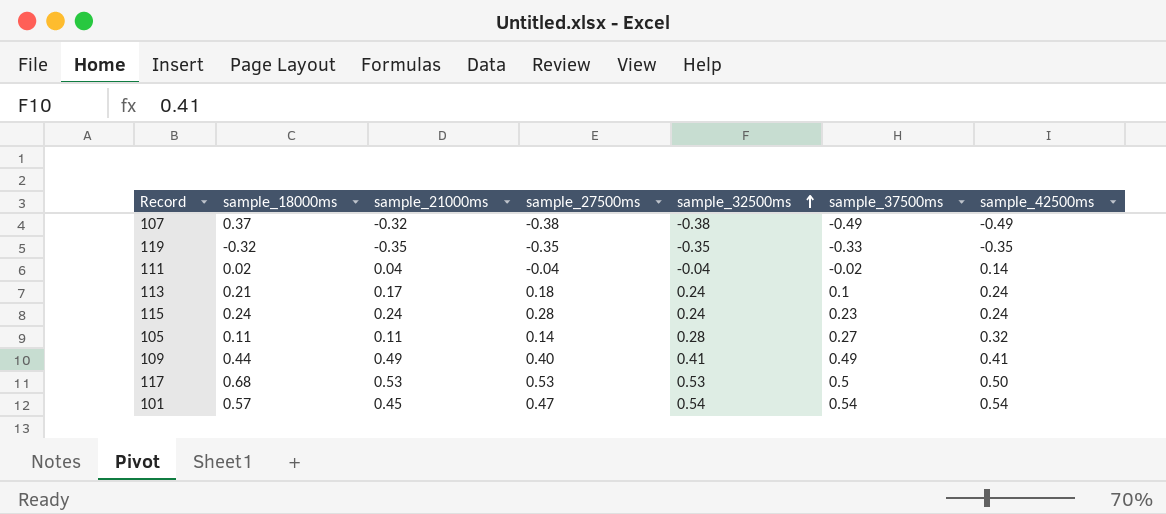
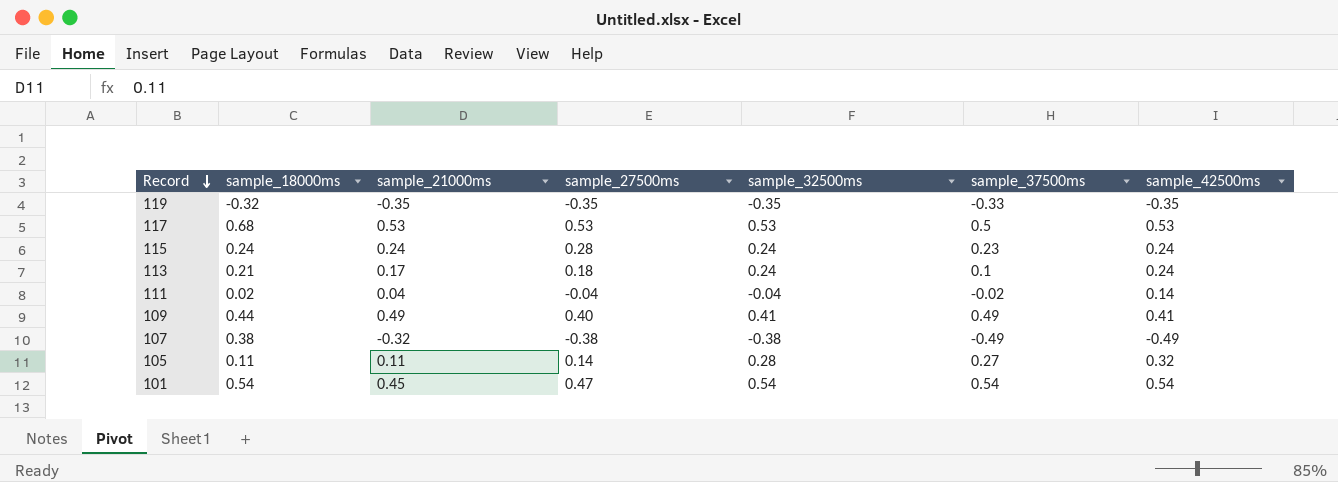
row order: sample_32500ms ascending -> Record descending
117 | sample_42500ms: 0.50 -> 0.53
107 | sample_18000ms: 0.37 -> 0.38
101 | sample_18000ms: 0.57 -> 0.54

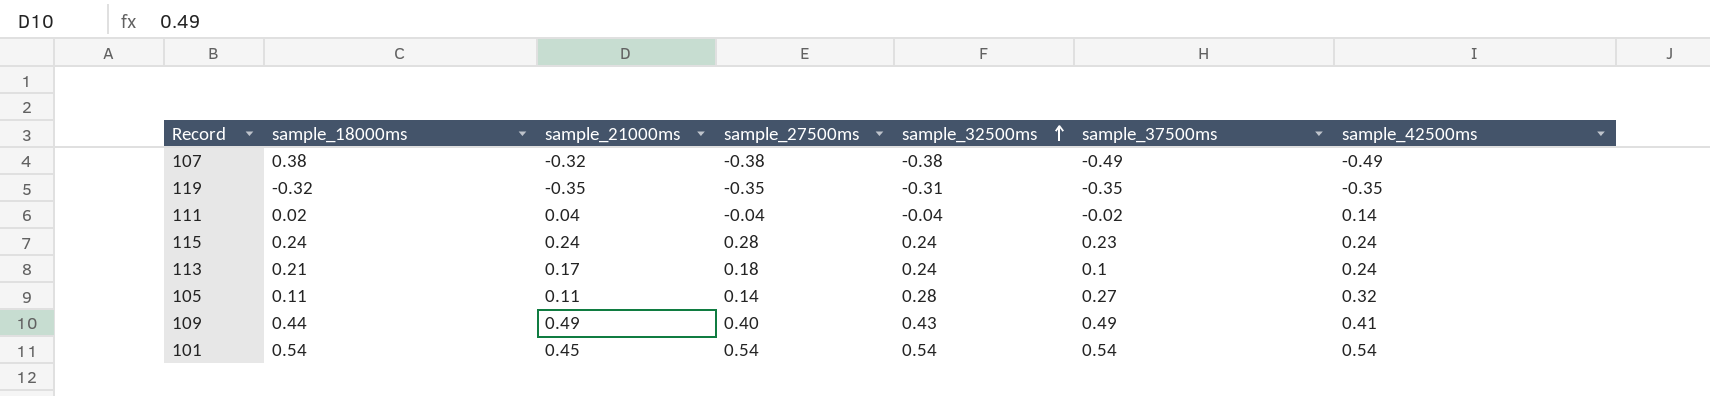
row order: Record descending -> sample_32500ms ascending
row 117: 0.68 | 0.53 | 0.53 | 0.53 | 0.5 | 0.53 -> none
119 | sample_32500ms: -0.35 -> -0.31
119 | sample_37500ms: -0.33 -> -0.35
109 | sample_32500ms: 0.41 -> 0.43
101 | sample_27500ms: 0.47 -> 0.54

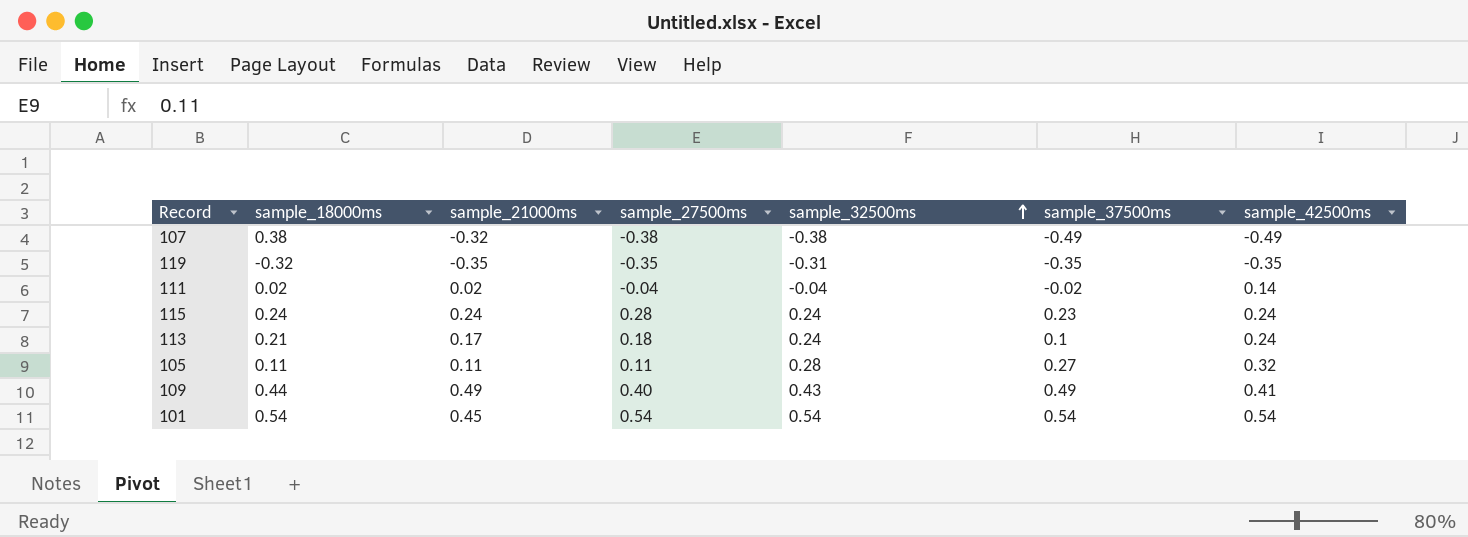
111 | sample_21000ms: 0.04 -> 0.02
105 | sample_27500ms: 0.14 -> 0.11

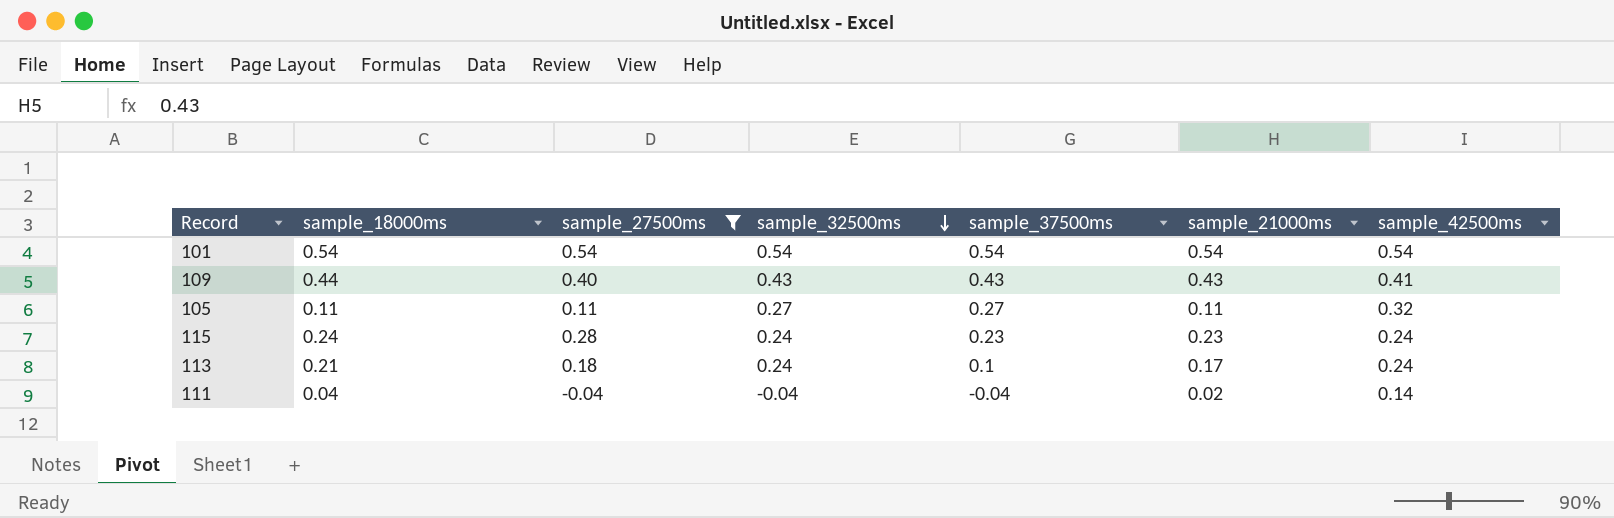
filter: none -> sample_27500ms >= -0.04
row order: sample_32500ms ascending -> sample_32500ms descending
column sample_21000ms | position: 3 -> 6
101 | sample_21000ms: 0.45 -> 0.54
109 | sample_37500ms: 0.49 -> 0.43
109 | sample_21000ms: 0.49 -> 0.43
105 | sample_32500ms: 0.28 -> 0.27
115 | sample_21000ms: 0.24 -> 0.23
111 | sample_18000ms: 0.02 -> 0.04
111 | sample_37500ms: -0.02 -> -0.04

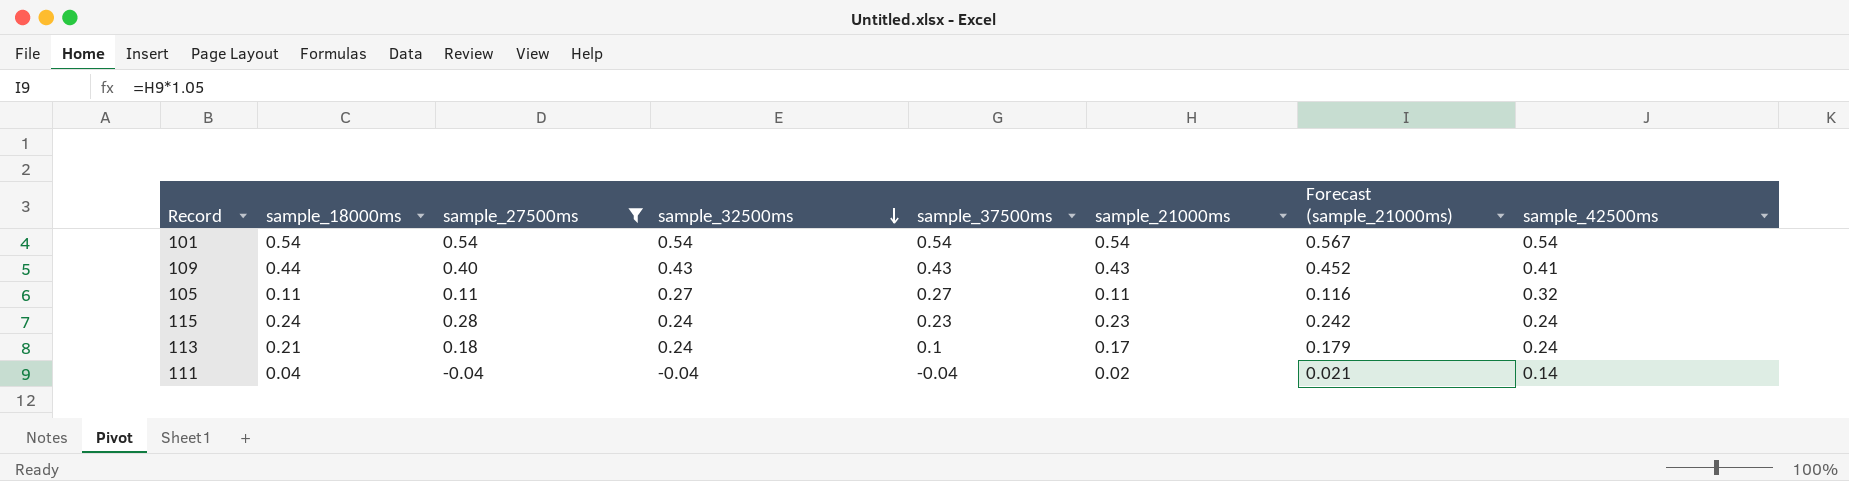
column Forecast (sample_21000ms) | formula: none -> [sample_21000ms] * 1.05

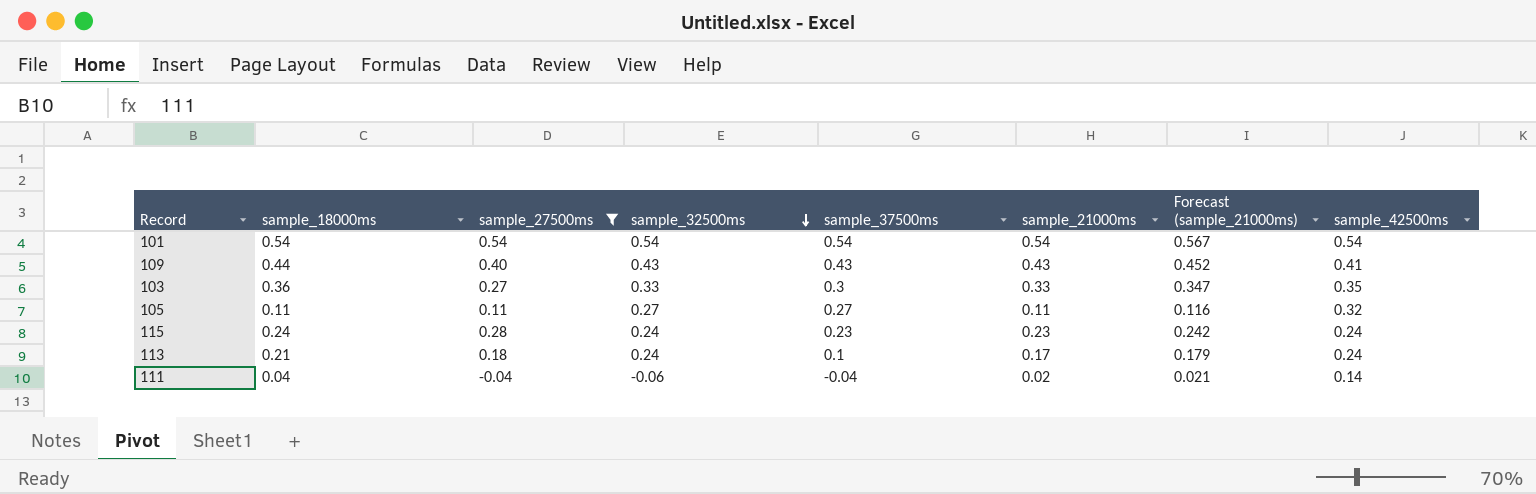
row 103: none -> 0.36 | 0.27 | 0.33 | 0.3 | 0.33 | 0.347 | 0.35
111 | sample_32500ms: -0.04 -> -0.06

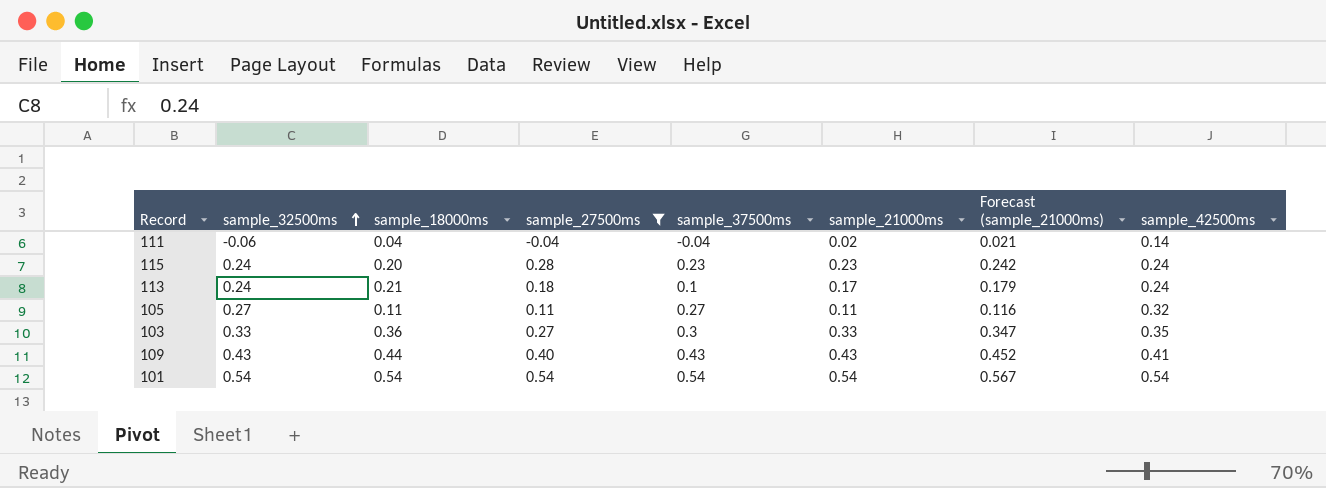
row order: sample_32500ms descending -> sample_32500ms ascending
column sample_32500ms | position: 4 -> 2
115 | sample_18000ms: 0.24 -> 0.20

